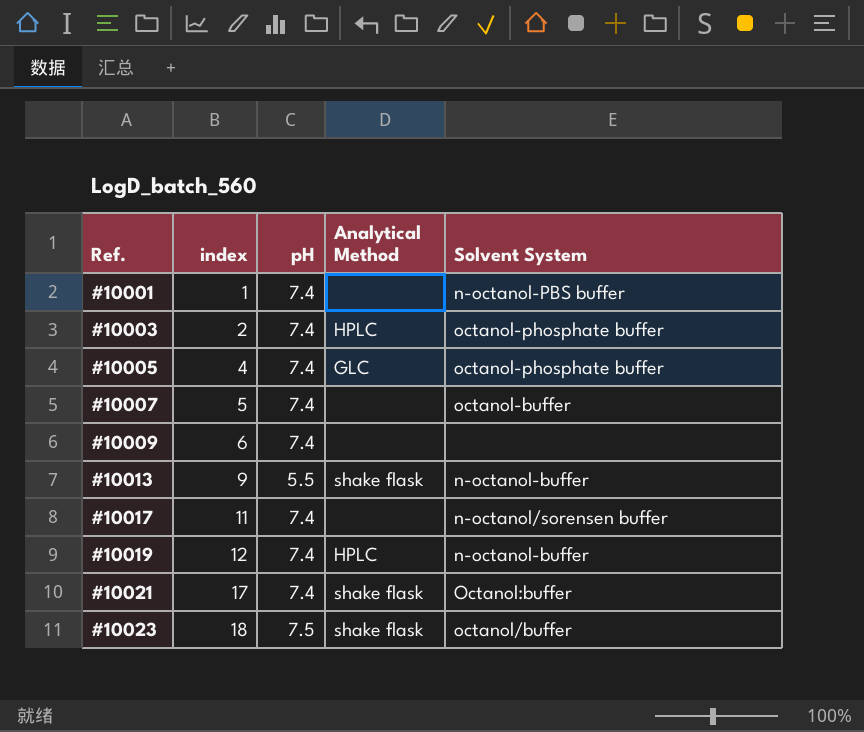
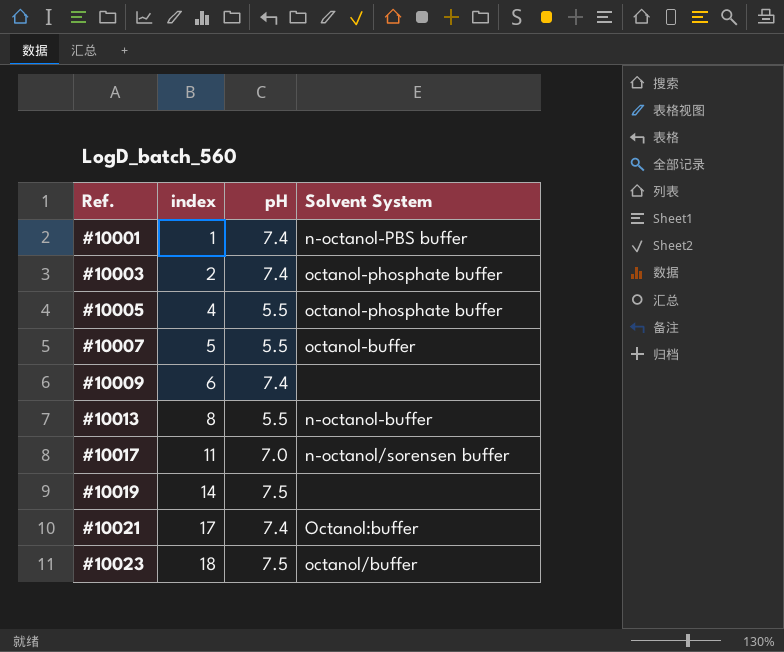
column Analytical Method | position: 4 -> none
#10005 | pH: 7.4 -> 5.5
#10007 | pH: 7.4 -> 5.5
#10013 | index: 9 -> 8
#10017 | pH: 7.4 -> 7.0
#10019 | index: 12 -> 14
#10019 | pH: 7.4 -> 7.5
#10019 | Solvent System: n-octanol-buffer -> none

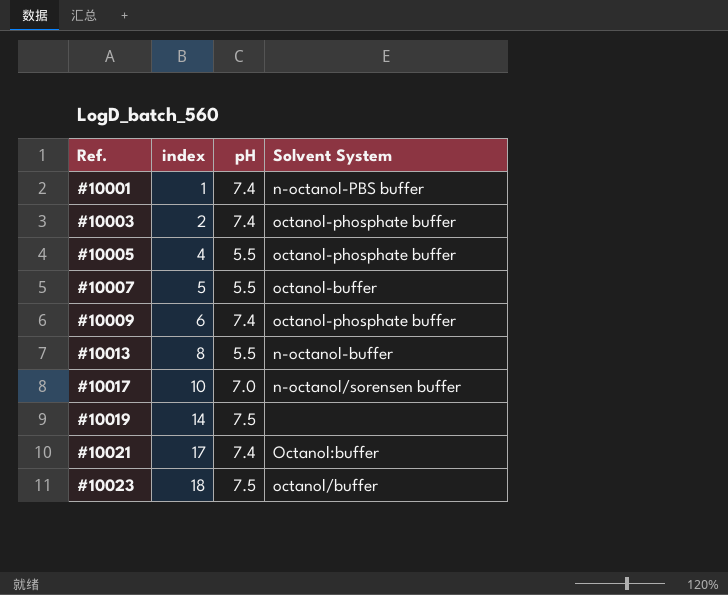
#10009 | Solvent System: none -> octanol-phosphate buffer
#10017 | index: 11 -> 10

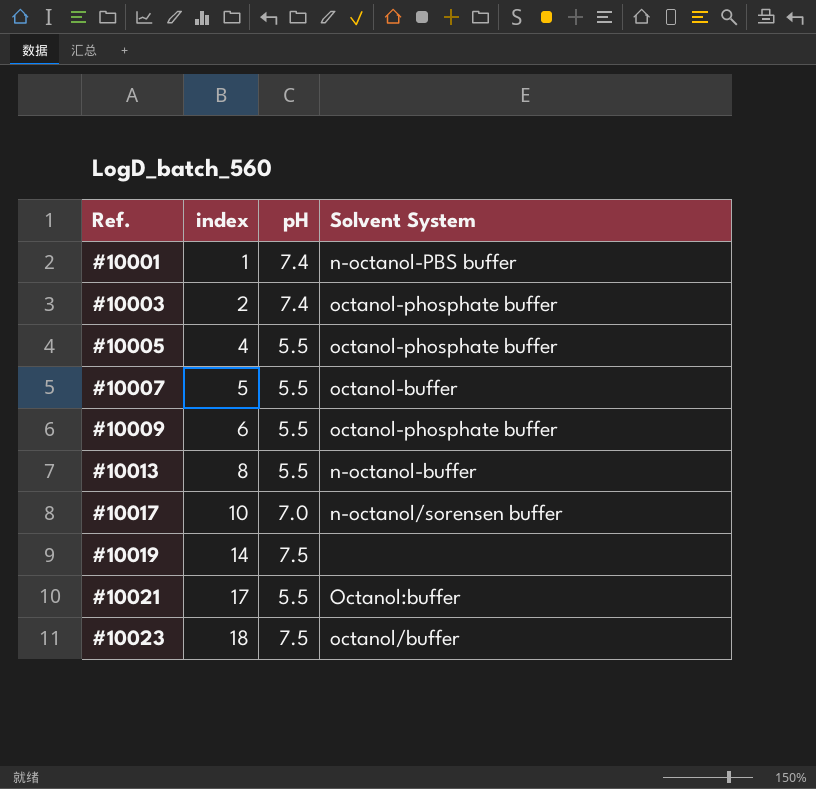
#10009 | pH: 7.4 -> 5.5
#10021 | pH: 7.4 -> 5.5

